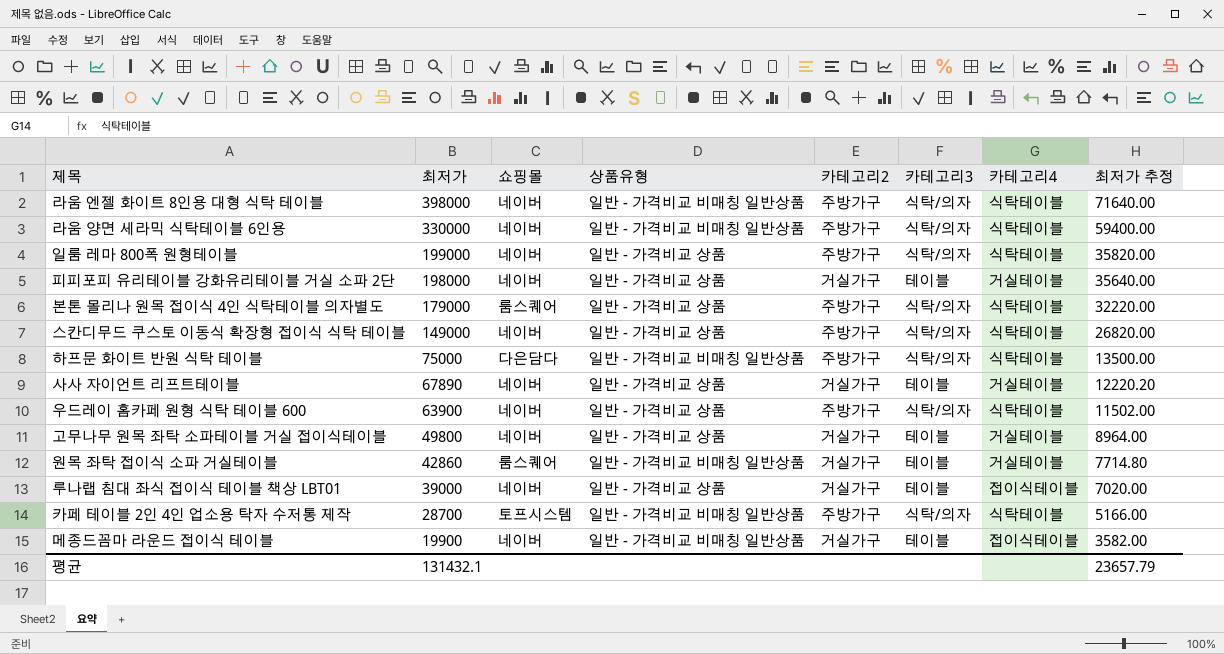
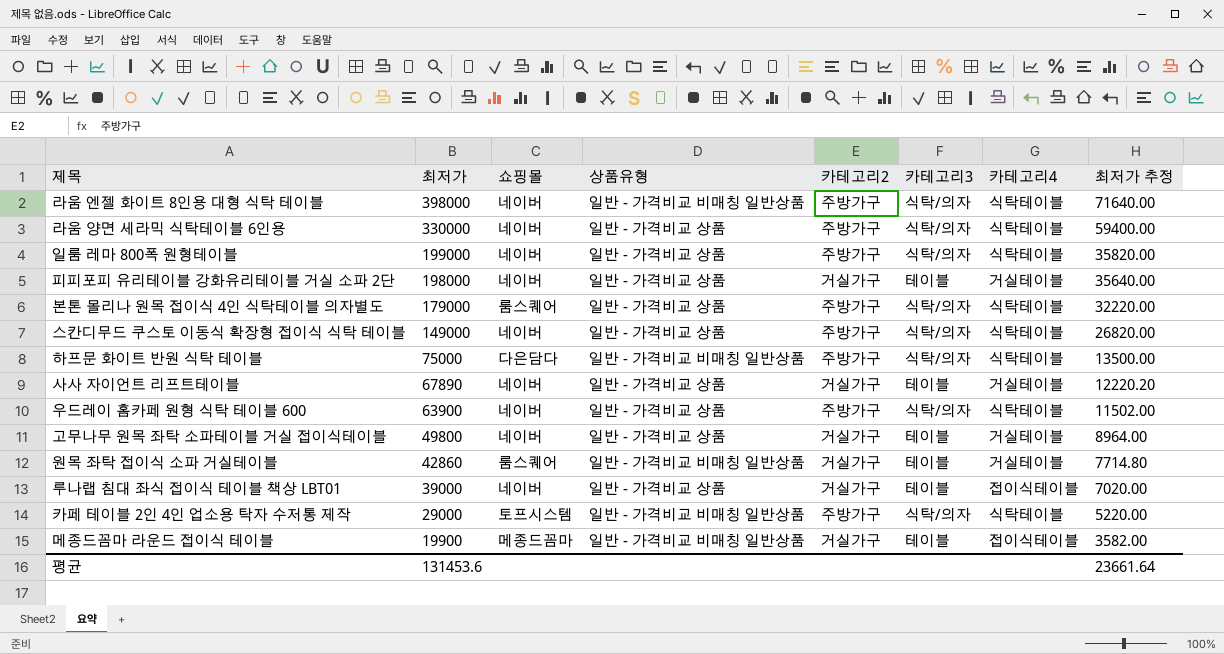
라움 양면 세라믹 식탁테이블 6인용 | 상품유형: 일반 - 가격비교 비매칭 일반상품 -> 일반 - 가격비교 상품
카페 테이블 2인 4인 업소용 탁자 수저통 제작 | 최저가: 28700 -> 29000
카페 테이블 2인 4인 업소용 탁자 수저통 제작 | 최저가 추정: 5166.00 -> 5220.00
메종드꼼마 라운드 접이식 테이블 | 쇼핑몰: 네이버 -> 메종드꼼마
평균 | 최저가: 131432.1 -> 131453.6
평균 | 최저가 추정: 23657.79 -> 23661.64

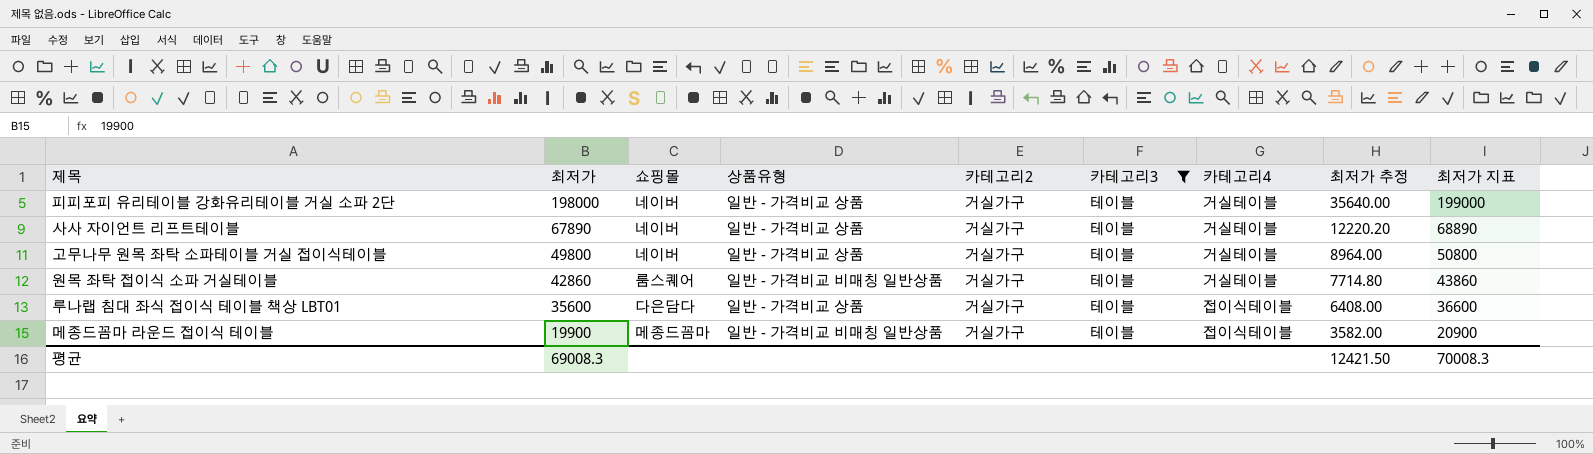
filter: none -> 카테고리3 = 테이블
column 최저가 지표 | formula: none -> [최저가] + 1000
루나랩 침대 좌식 접이식 테이블 책상 LBT01 | 최저가: 39000 -> 35600
루나랩 침대 좌식 접이식 테이블 책상 LBT01 | 쇼핑몰: 네이버 -> 다은담다
루나랩 침대 좌식 접이식 테이블 책상 LBT01 | 최저가 추정: 7020.00 -> 6408.00
평균 | 최저가: 131453.6 -> 69008.3
평균 | 최저가 추정: 23661.64 -> 12421.50

